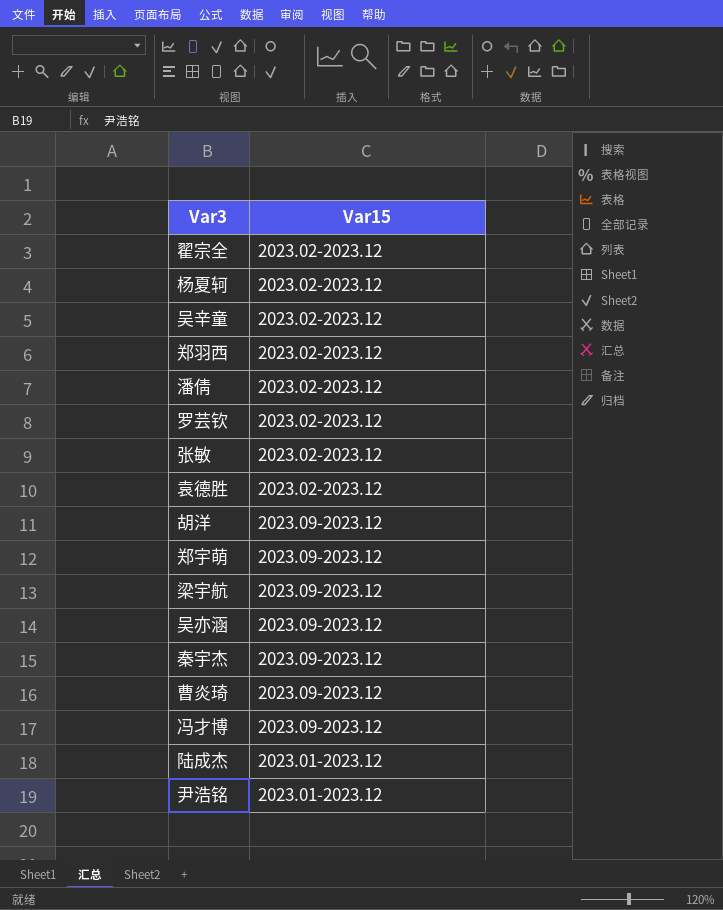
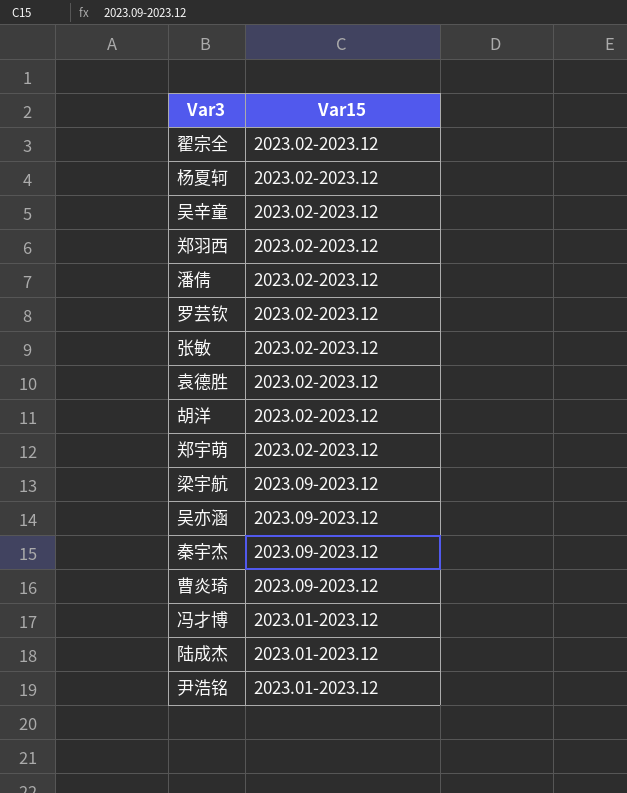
胡洋 | Var15: 2023.09-2023.12 -> 2023.02-2023.12
郑宇萌 | Var15: 2023.09-2023.12 -> 2023.02-2023.12
冯才博 | Var15: 2023.09-2023.12 -> 2023.01-2023.12

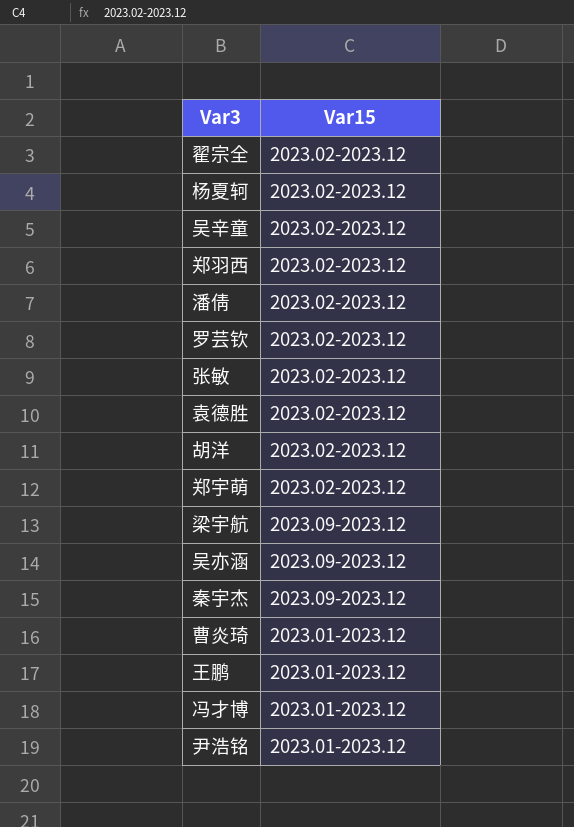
row 陆成杰: 2023.01-2023.12 -> none
曹炎琦 | Var15: 2023.09-2023.12 -> 2023.01-2023.12
row 王鹏: none -> 2023.01-2023.12

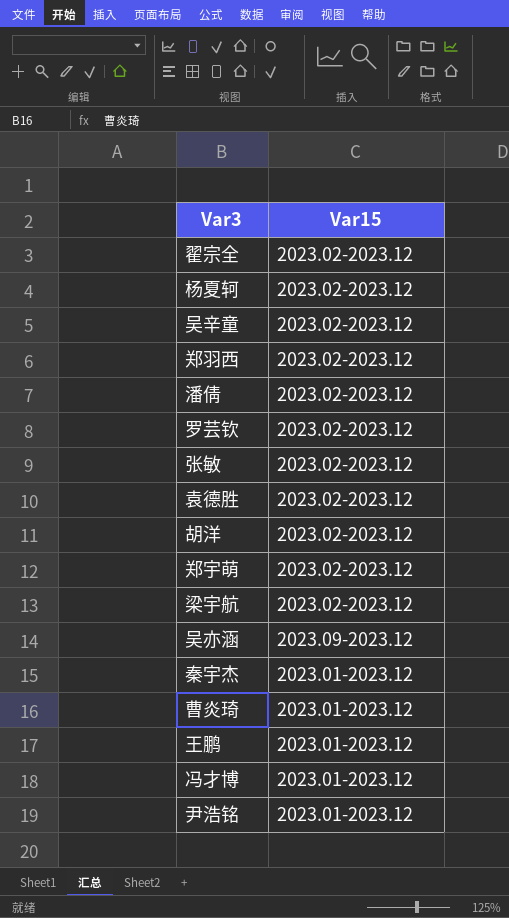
梁宇航 | Var15: 2023.09-2023.12 -> 2023.02-2023.12
秦宇杰 | Var15: 2023.09-2023.12 -> 2023.01-2023.12

